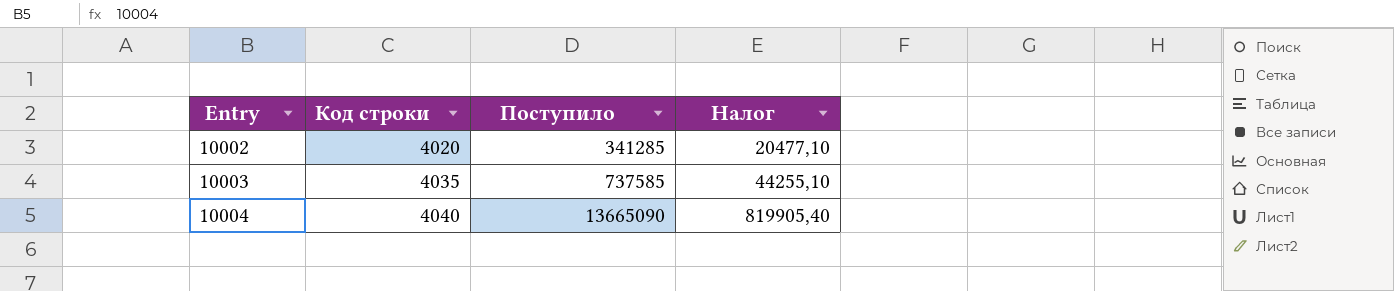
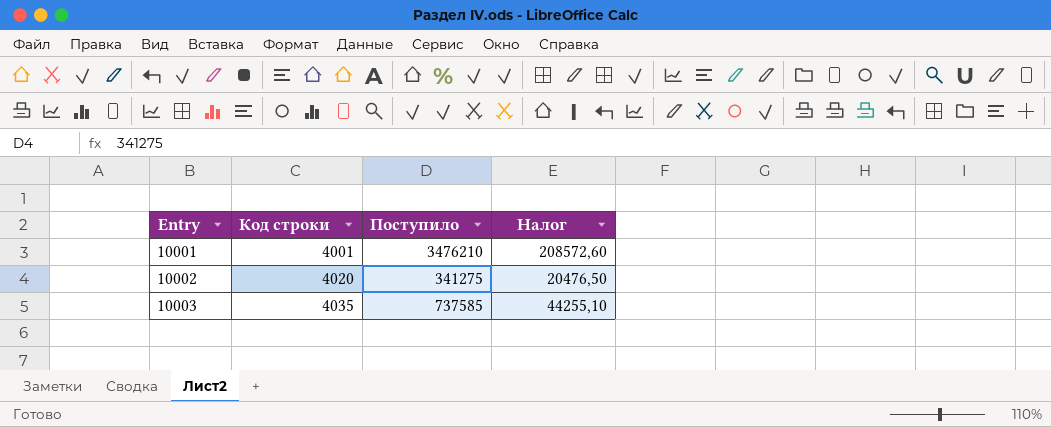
row 10004: 4040 | 13665090 | 819905,40 -> none
row 10001: none -> 4001 | 3476210 | 208572,60
10002 | Поступило: 341285 -> 341275
10002 | Налог: 20477,10 -> 20476,50

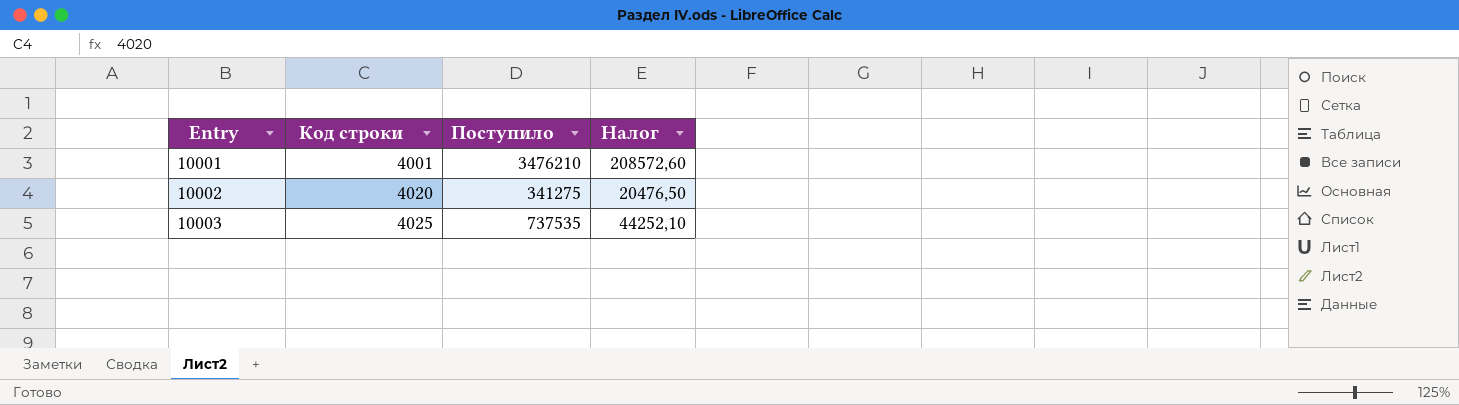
10003 | Код строки: 4035 -> 4025
10003 | Поступило: 737585 -> 737535
10003 | Налог: 44255,10 -> 44252,10

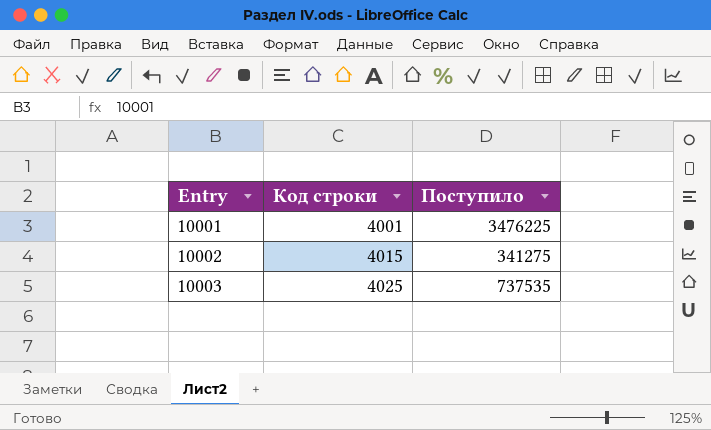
column Налог | formula: [Поступило] * 0,06 -> none
10001 | Поступило: 3476210 -> 3476225
10002 | Код строки: 4020 -> 4015

